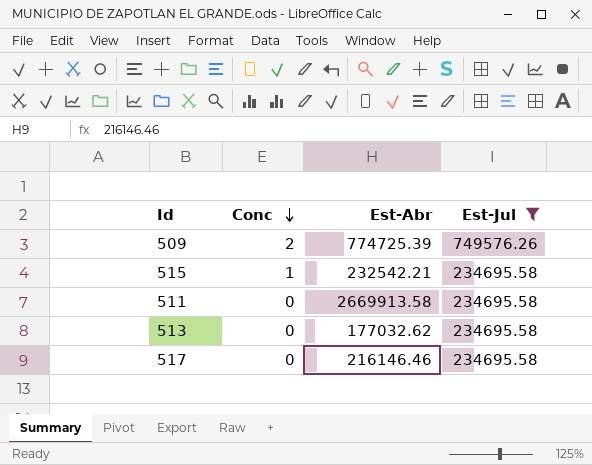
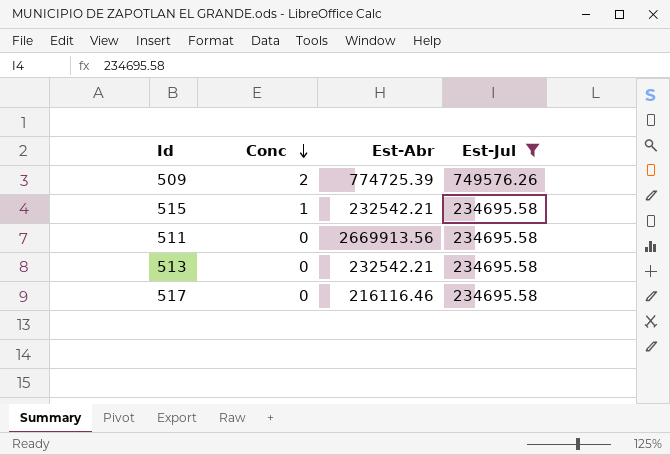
511 | Est-Abr: 2669913.58 -> 2669913.56
513 | Est-Abr: 177032.62 -> 232542.21
517 | Est-Abr: 216146.46 -> 216116.46

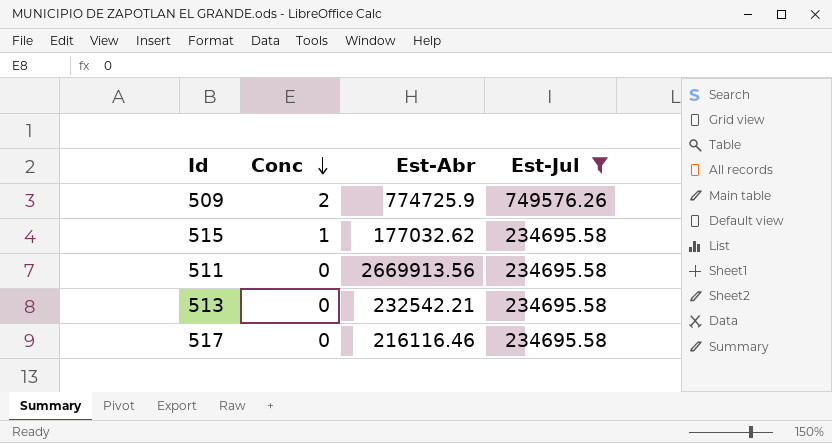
509 | Est-Abr: 774725.39 -> 774725.9
515 | Est-Abr: 232542.21 -> 177032.62

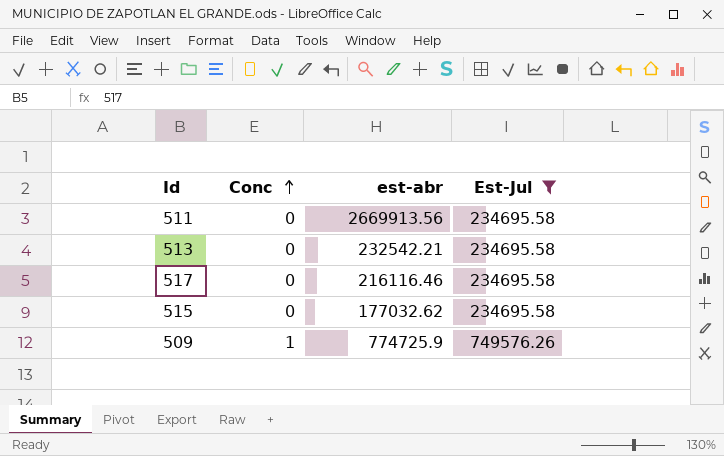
row order: Conc descending -> Conc ascending
column name: Est-Abr -> est-abr
515 | Conc: 1 -> 0
509 | Conc: 2 -> 1

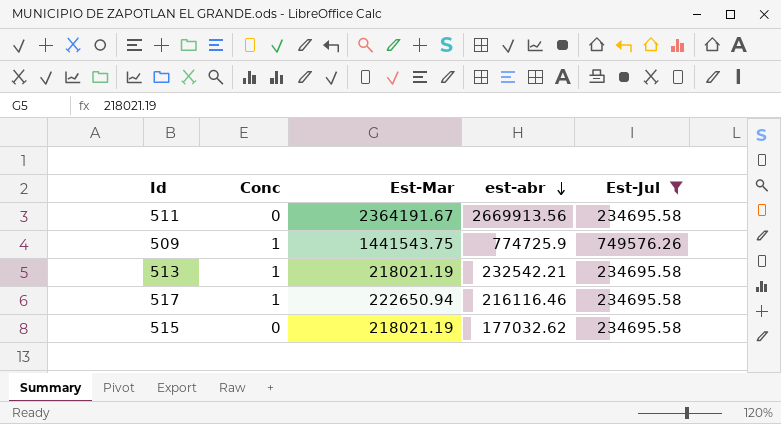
row order: Conc ascending -> est-abr descending
column Est-Mar | position: none -> 3
513 | Conc: 0 -> 1
517 | Conc: 0 -> 1

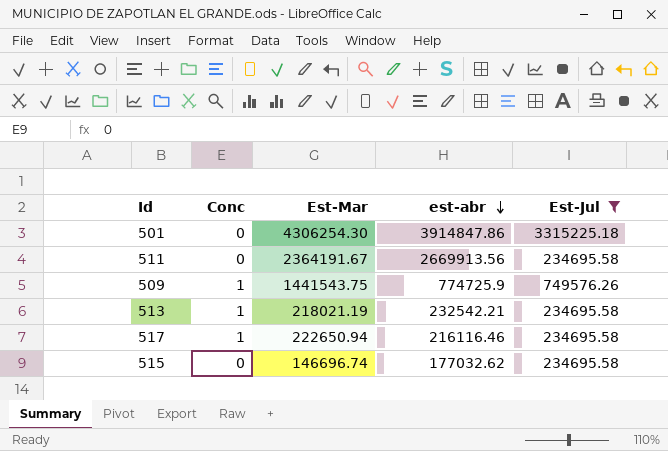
row 501: none -> 0 | 4306254.30 | 3914847.86 | 3315225.18
515 | Est-Mar: 218021.19 -> 146696.74

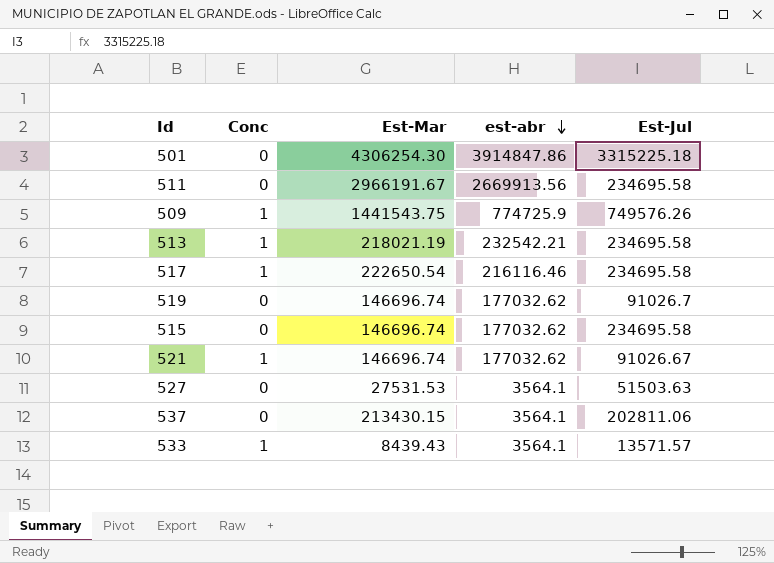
filter: Est-Jul >= 234695.58 -> none
511 | Est-Mar: 2364191.67 -> 2966191.67
517 | Est-Mar: 222650.94 -> 222650.54

